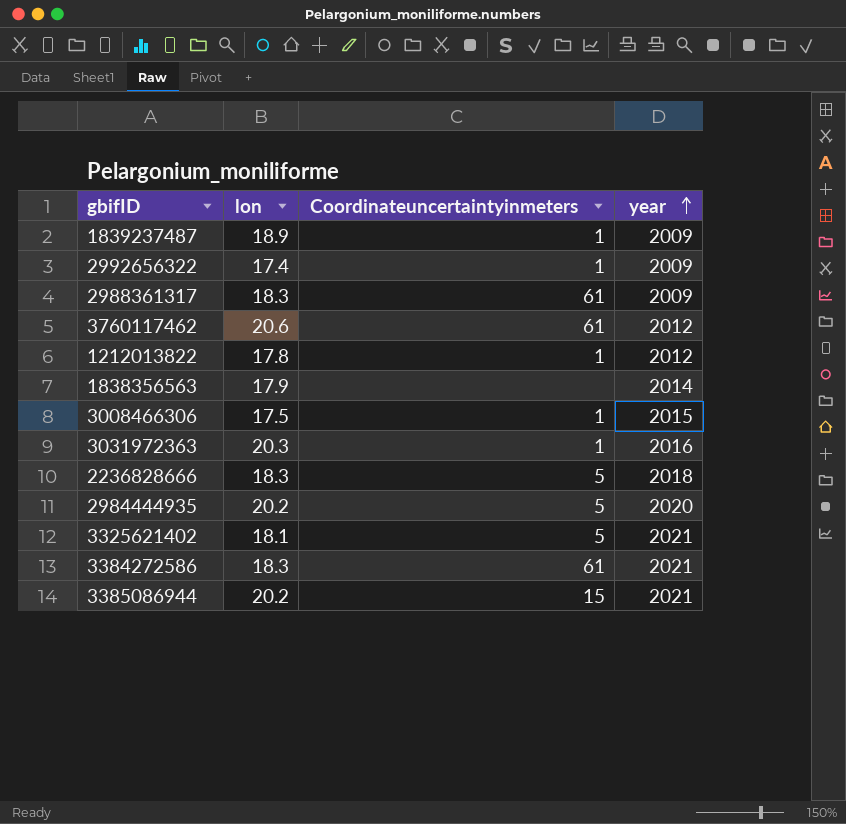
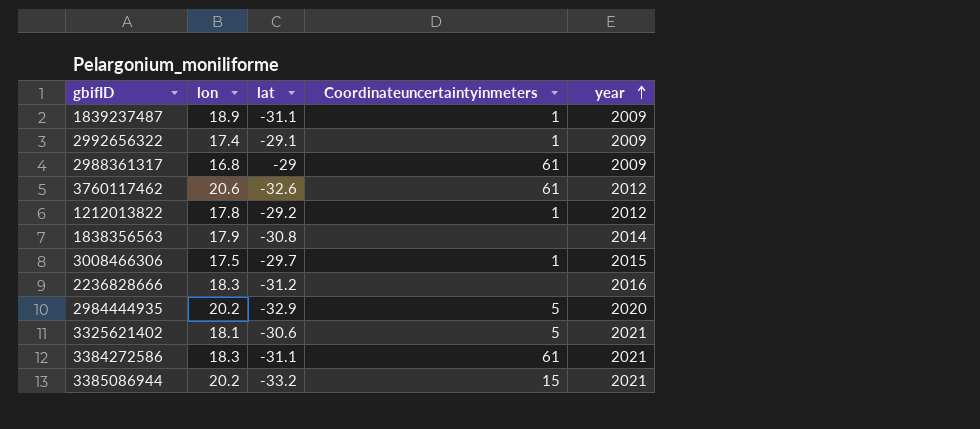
column lat | position: none -> 3
row 3031972363: 20.3 | 1 | 2016 -> none
2988361317 | lon: 18.3 -> 16.8
2236828666 | Coordinateuncertaintyinmeters: 5 -> none
2236828666 | year: 2018 -> 2016

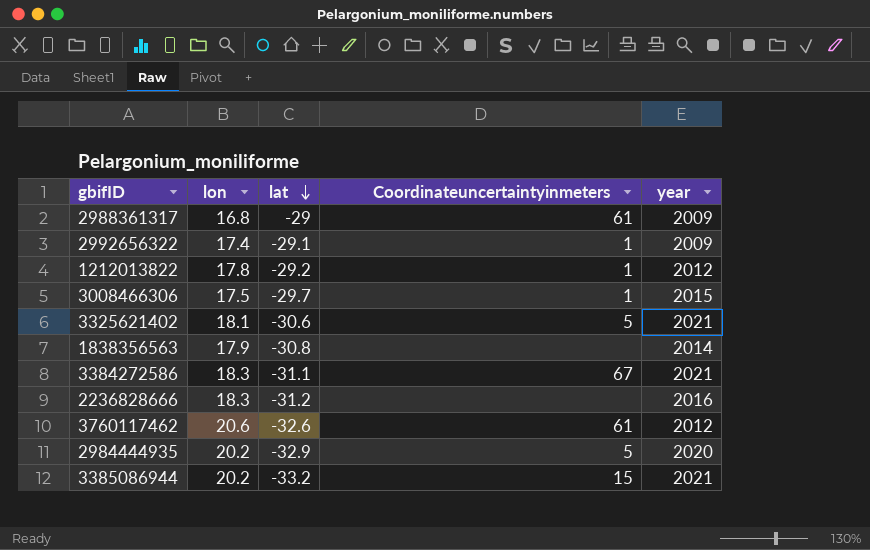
row order: year ascending -> lat descending
row 1839237487: 18.9 | -31.1 | 1 | 2009 -> none
3384272586 | Coordinateuncertaintyinmeters: 61 -> 67

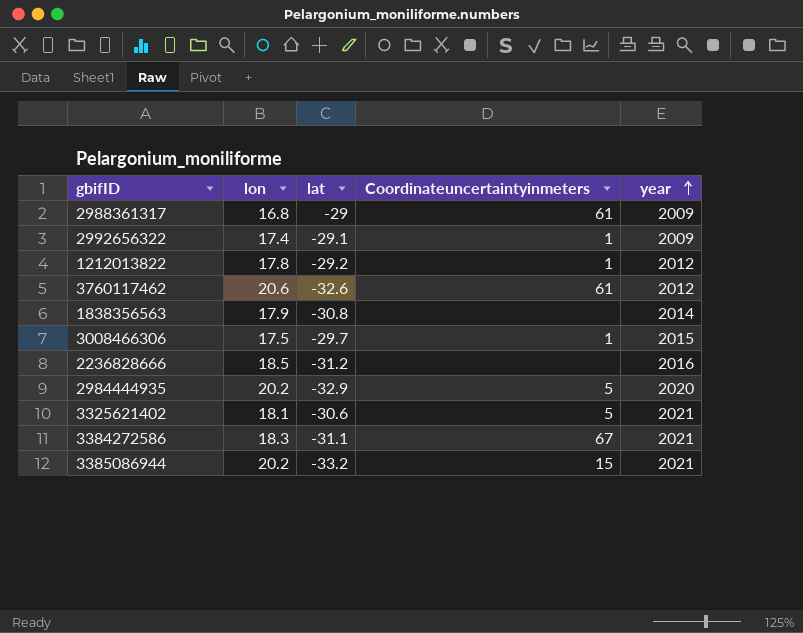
row order: lat descending -> year ascending
2236828666 | lon: 18.3 -> 18.5

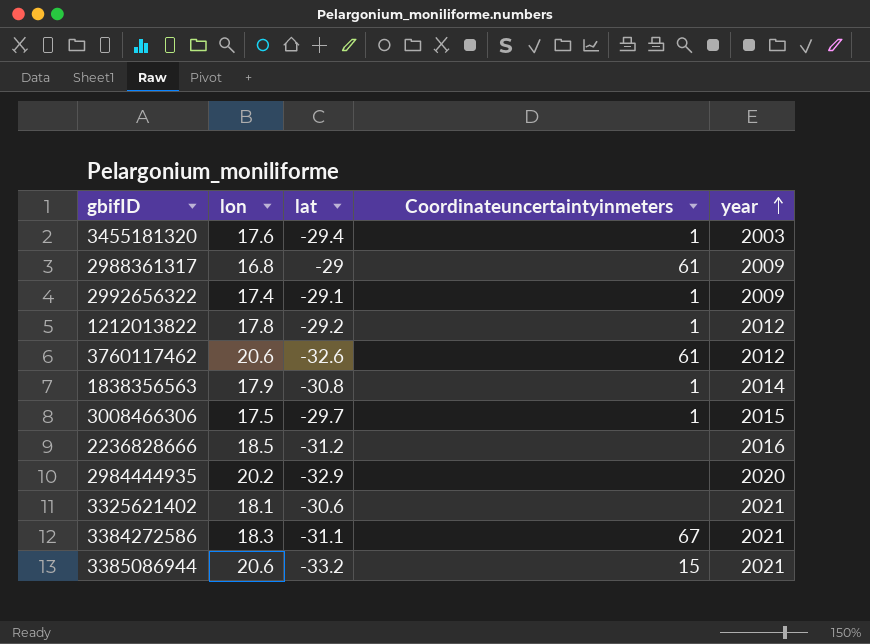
row 3455181320: none -> 17.6 | -29.4 | 1 | 2003
1838356563 | Coordinateuncertaintyinmeters: none -> 1
2984444935 | Coordinateuncertaintyinmeters: 5 -> none
3325621402 | Coordinateuncertaintyinmeters: 5 -> none
3385086944 | lon: 20.2 -> 20.6

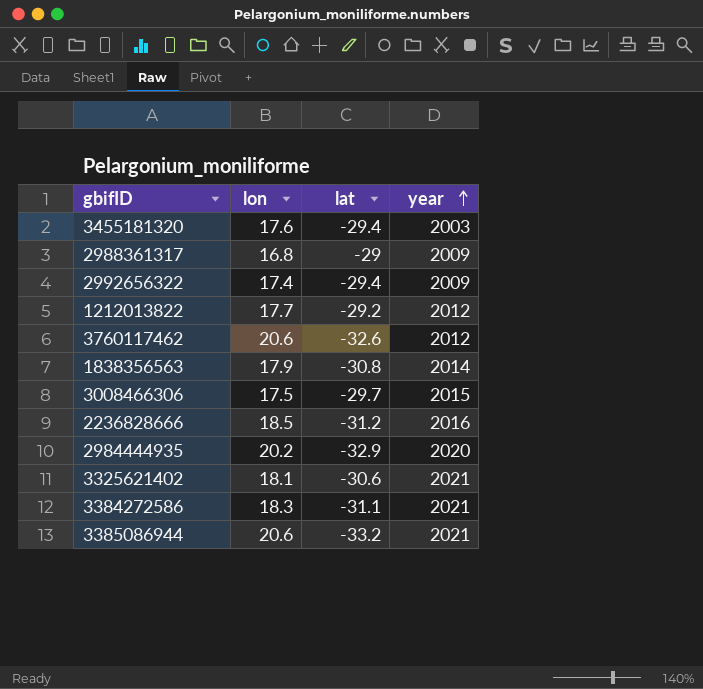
column Coordinateuncertaintyinmeters | position: 4 -> none
2992656322 | lat: -29.1 -> -29.4
1212013822 | lon: 17.8 -> 17.7

